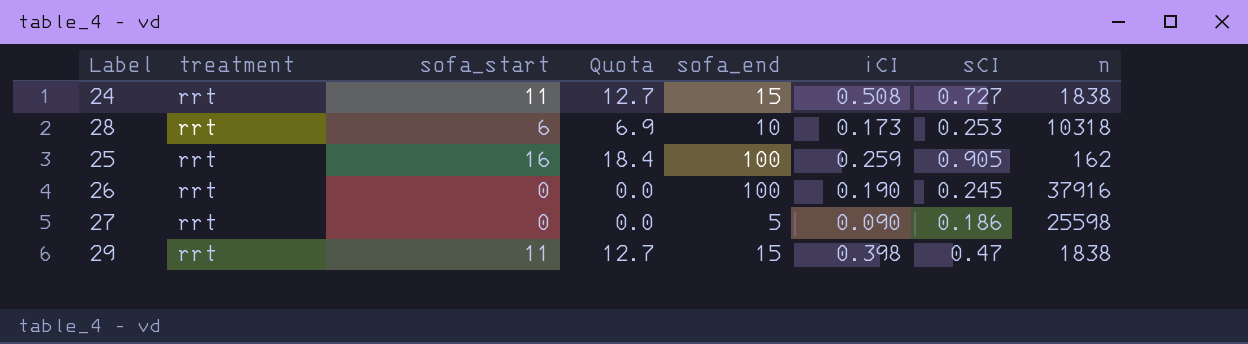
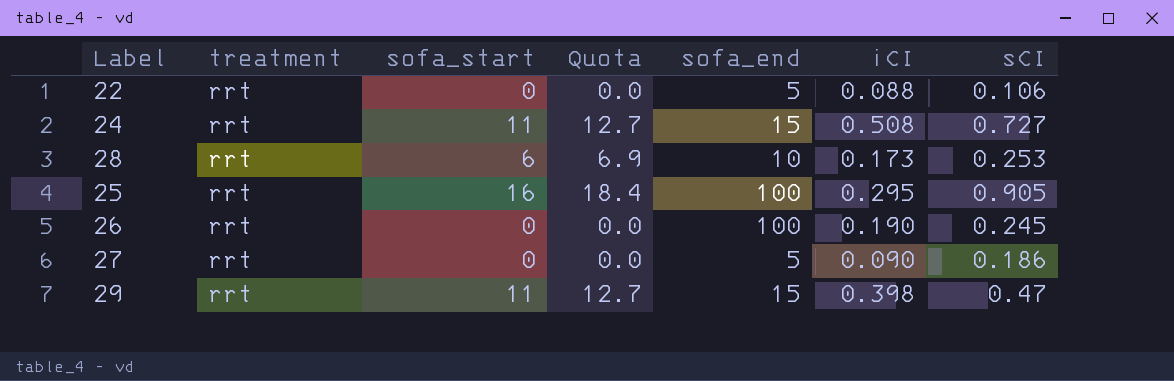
column n | position: 8 -> none
row 22: none -> rrt | 0 | 0.0 | 5 | 0.088 | 0.106
25 | iCI: 0.259 -> 0.295

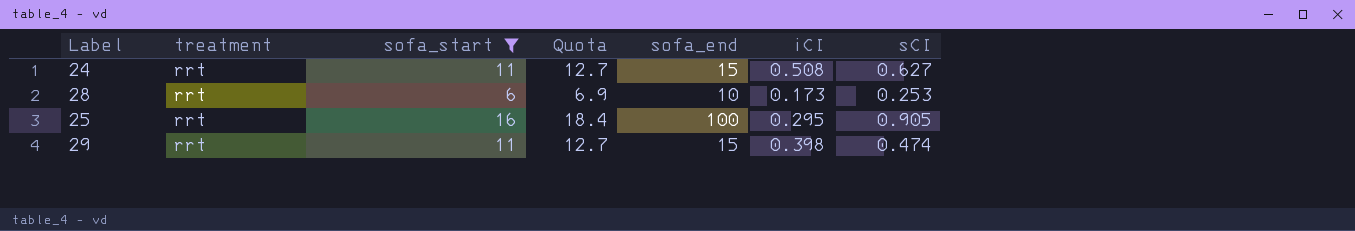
filter: none -> sofa_start != 0
24 | sCI: 0.727 -> 0.627
29 | sCI: 0.47 -> 0.474

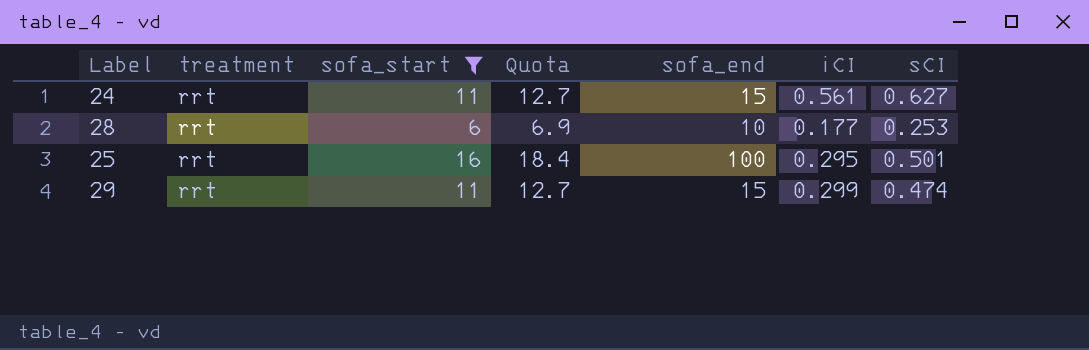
24 | iCI: 0.508 -> 0.561
28 | iCI: 0.173 -> 0.177
25 | sCI: 0.905 -> 0.501
29 | iCI: 0.398 -> 0.299

